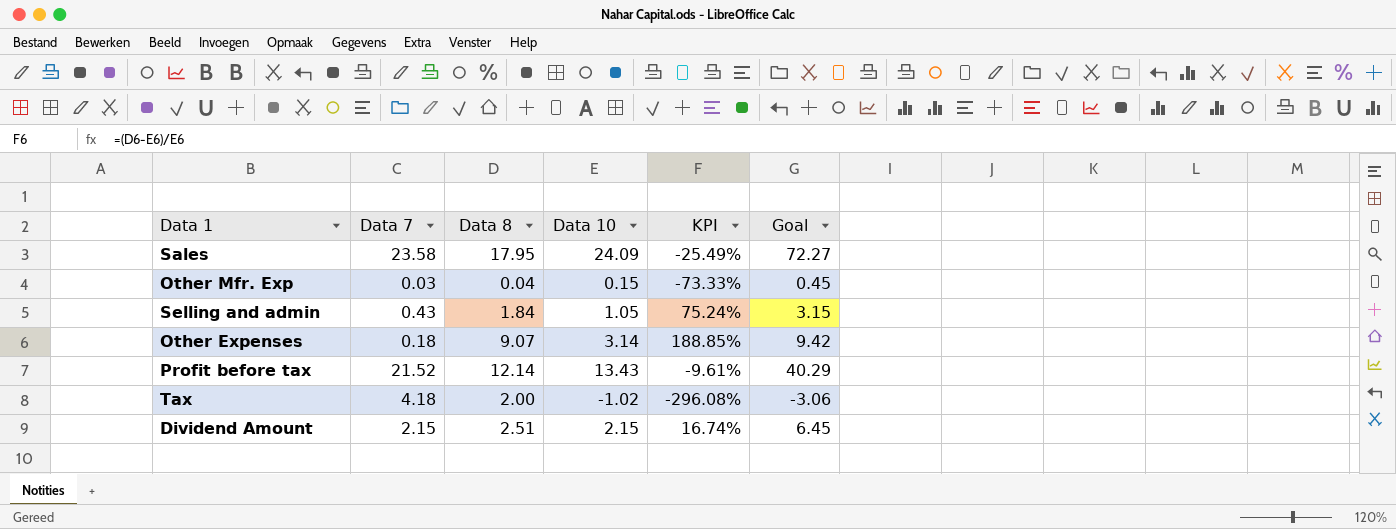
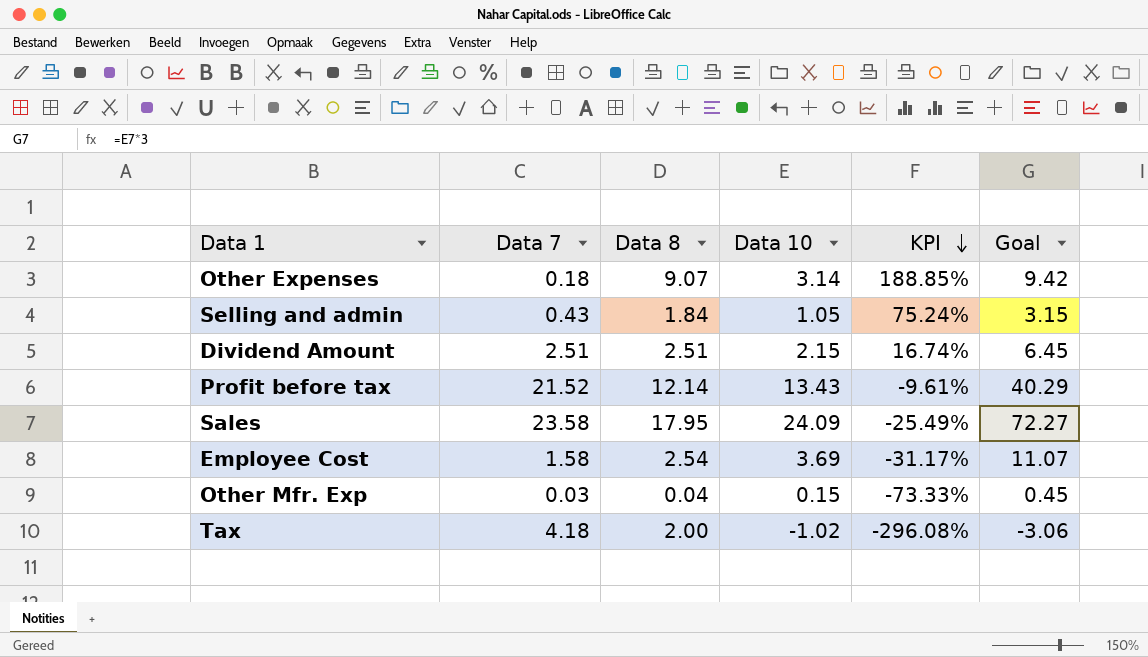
row order: none -> KPI descending
Dividend Amount | Data 7: 2.15 -> 2.51
row Employee Cost: none -> 1.58 | 2.54 | 3.69 | -31.17% | 11.07

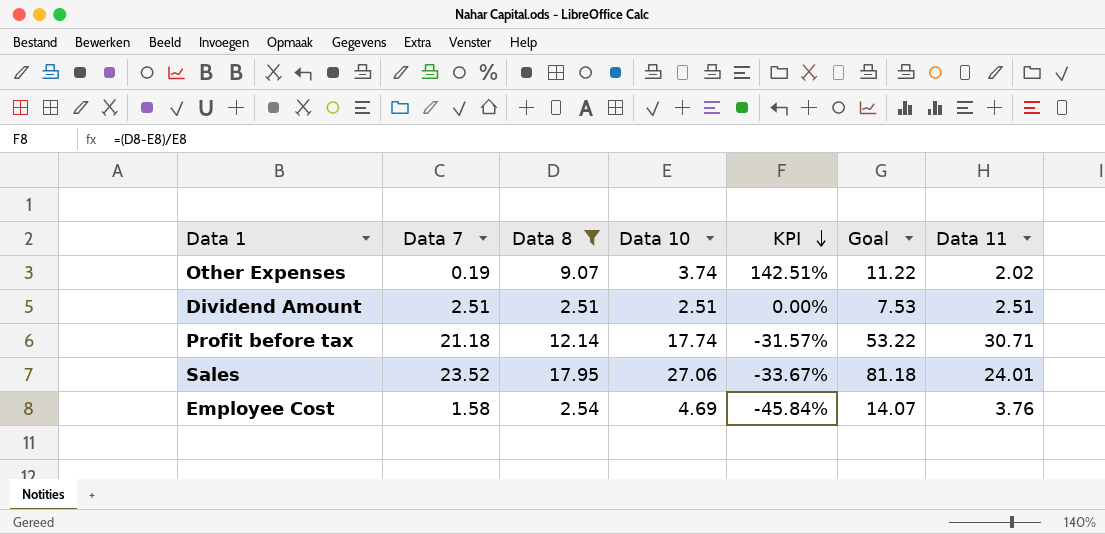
filter: none -> Data 8 >= 2.51
column Data 11 | position: none -> 7
Other Expenses | Data 7: 0.18 -> 0.19
Other Expenses | Data 10: 3.14 -> 3.74
Other Expenses | KPI: 188.85% -> 142.51%
Other Expenses | Goal: 9.42 -> 11.22
Dividend Amount | Data 10: 2.15 -> 2.51
Dividend Amount | KPI: 16.74% -> 0.00%
Dividend Amount | Goal: 6.45 -> 7.53
Profit before tax | Data 7: 21.52 -> 21.18
Profit before tax | Data 10: 13.43 -> 17.74
Profit before tax | KPI: -9.61% -> -31.57%
Profit before tax | Goal: 40.29 -> 53.22
Sales | Data 7: 23.58 -> 23.52
Sales | Data 10: 24.09 -> 27.06
Sales | KPI: -25.49% -> -33.67%
Sales | Goal: 72.27 -> 81.18
Employee Cost | Data 10: 3.69 -> 4.69
Employee Cost | KPI: -31.17% -> -45.84%
Employee Cost | Goal: 11.07 -> 14.07

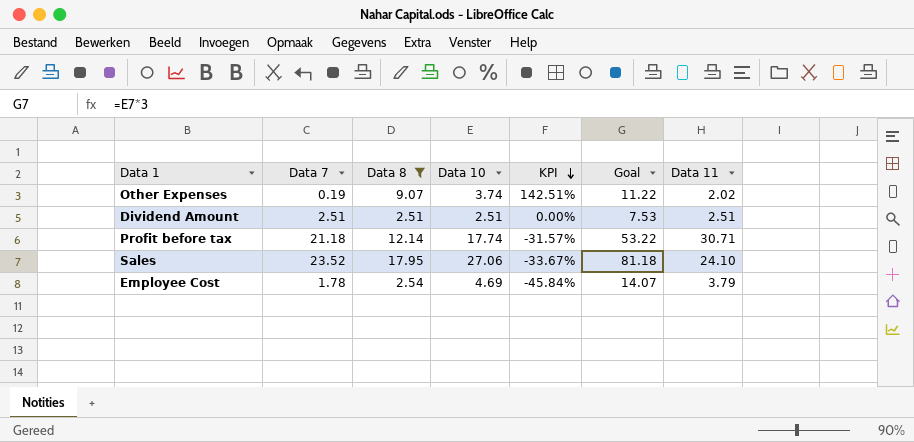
Sales | Data 11: 24.01 -> 24.10
Employee Cost | Data 7: 1.58 -> 1.78
Employee Cost | Data 11: 3.76 -> 3.79

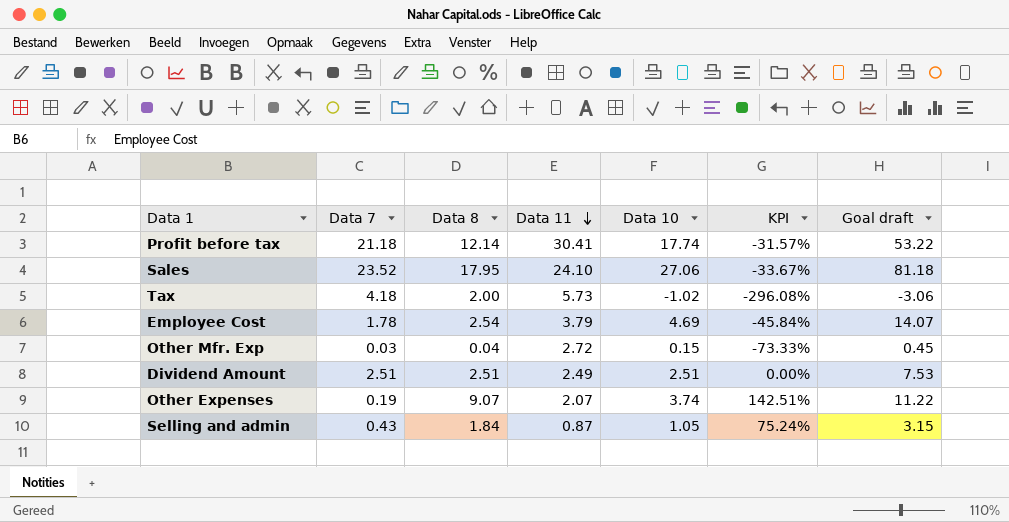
filter: Data 8 >= 2.51 -> none
row order: KPI descending -> Data 11 descending
column Data 11 | position: 7 -> 4
column name: Goal -> Goal draft
Profit before tax | Data 11: 30.71 -> 30.41
Dividend Amount | Data 11: 2.51 -> 2.49
Other Expenses | Data 11: 2.02 -> 2.07

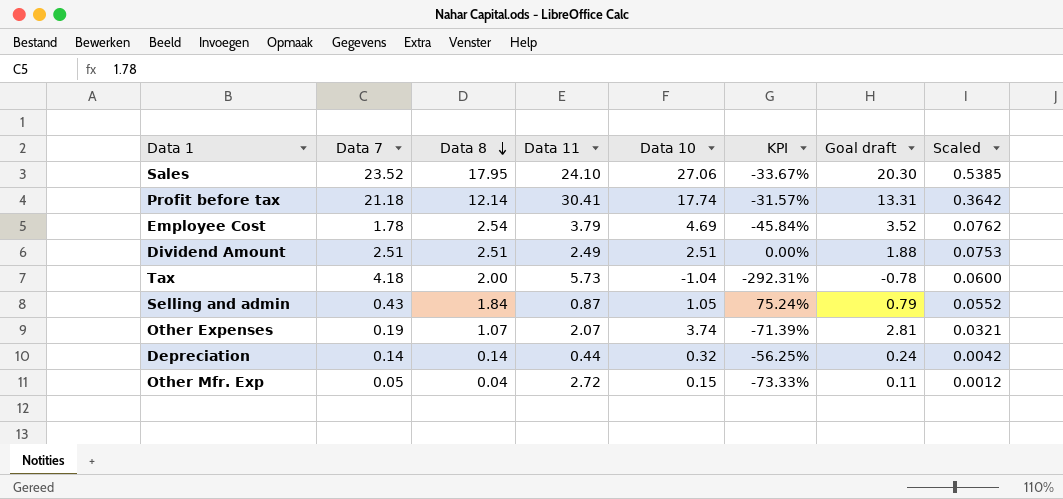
row order: Data 11 descending -> Data 8 descending
column Goal draft | formula: [Data 10] * 3 -> [Data 10] * 0.75
column Scaled | formula: none -> [Data 8] * 0.03
Tax | Data 10: -1.02 -> -1.04
Tax | KPI: -296.08% -> -292.31%
Other Expenses | Data 8: 9.07 -> 1.07
Other Expenses | KPI: 142.51% -> -71.39%
row Depreciation: none -> 0.14 | 0.14 | 0.44 | 0.32 | -56.25% | 0.24 | 0.0042
Other Mfr. Exp | Data 7: 0.03 -> 0.05

